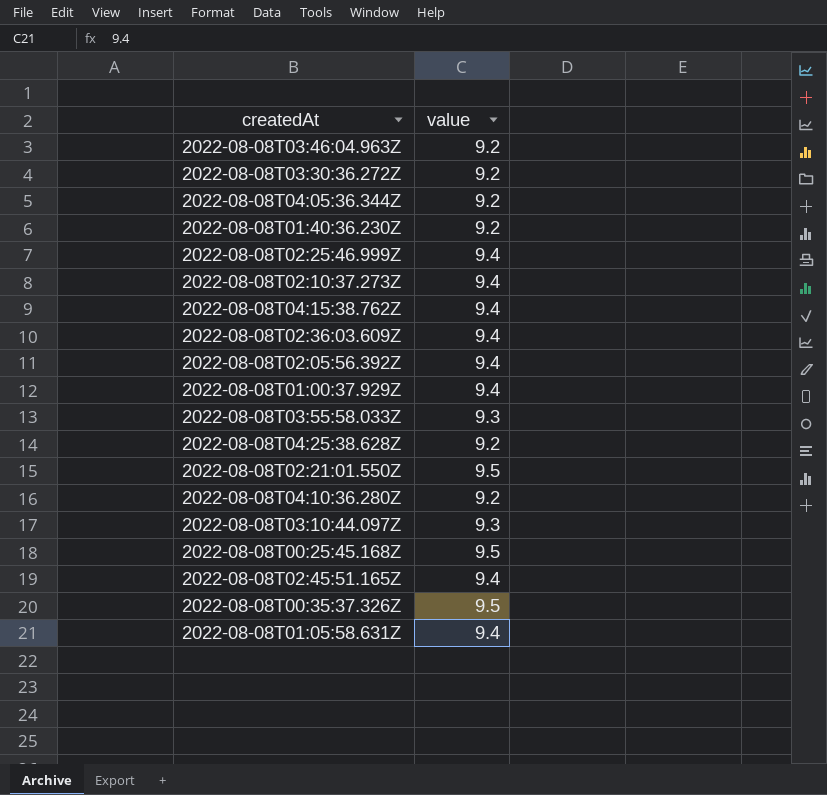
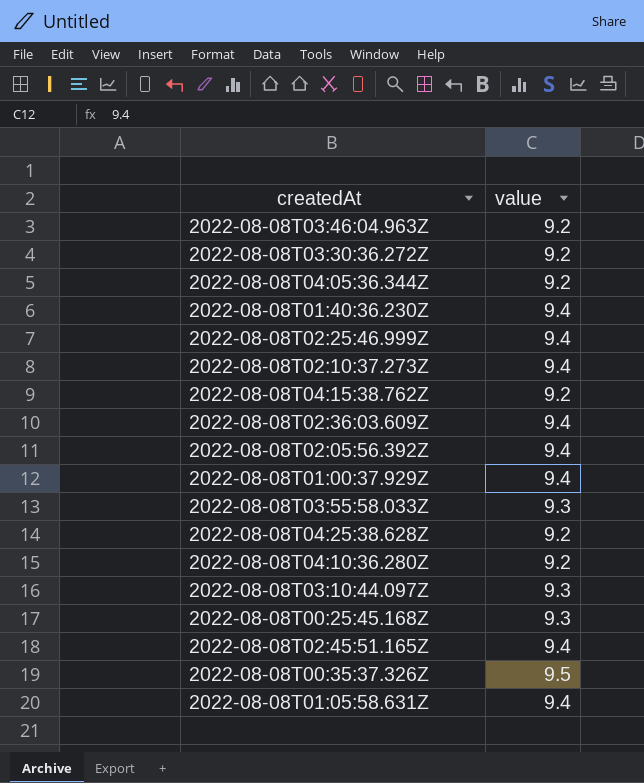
row 2022-08-08T02:21:01.550Z: 9.5 -> none
2022-08-08T01:40:36.230Z | value: 9.2 -> 9.4
2022-08-08T04:15:38.762Z | value: 9.4 -> 9.2
2022-08-08T00:25:45.168Z | value: 9.5 -> 9.3

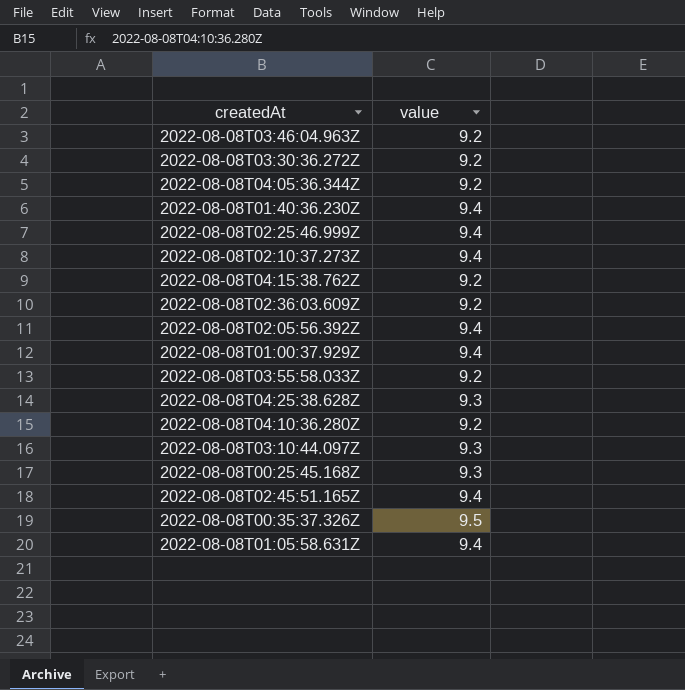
2022-08-08T02:36:03.609Z | value: 9.4 -> 9.2
2022-08-08T03:55:58.033Z | value: 9.3 -> 9.2
2022-08-08T04:25:38.628Z | value: 9.2 -> 9.3

